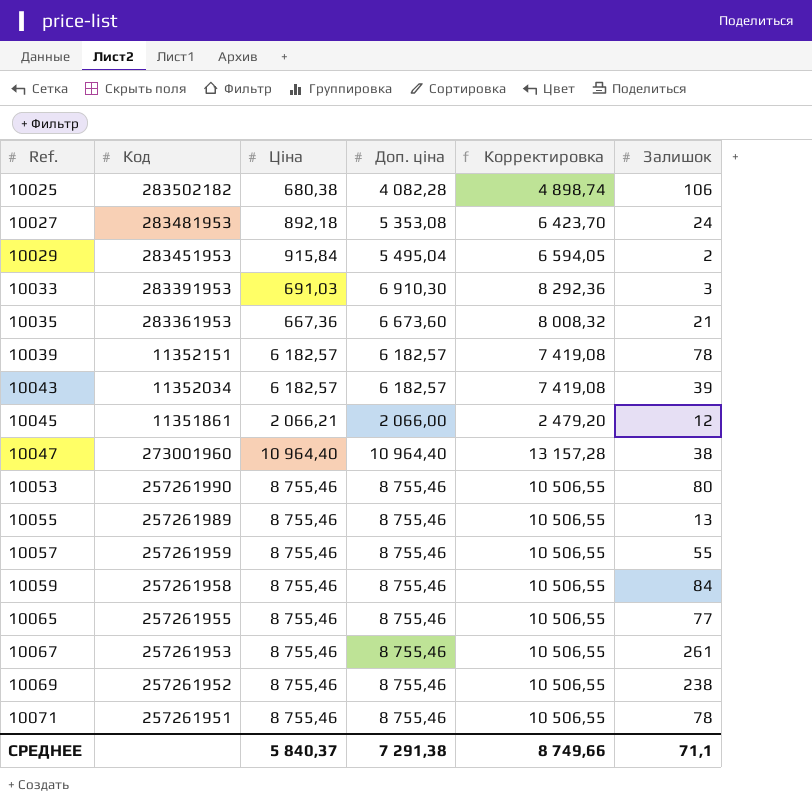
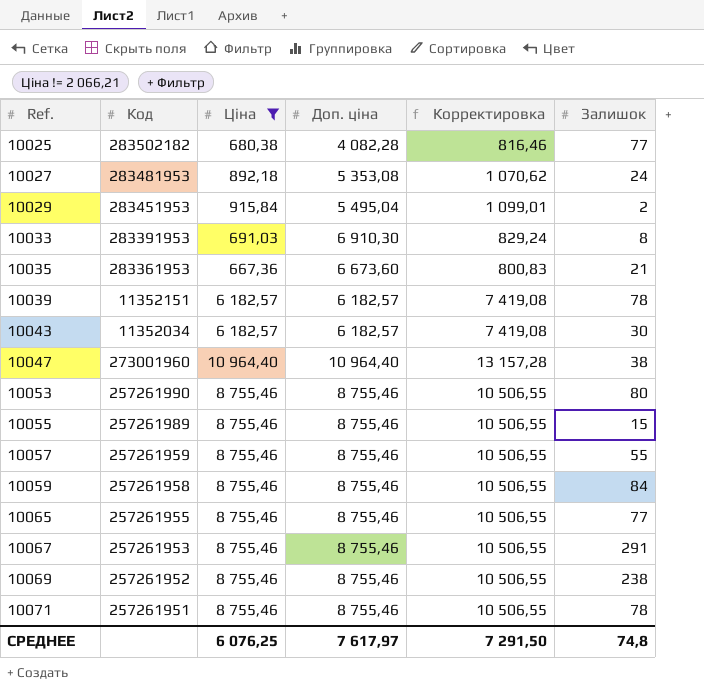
filter: none -> Ціна != 2 066,21
column Корректировка | formula: [Доп. ціна] * 1,2 -> [Ціна] * 1,2
10025 | Залишок: 106 -> 77
10033 | Залишок: 3 -> 8
10043 | Залишок: 39 -> 30
10055 | Залишок: 13 -> 15
10067 | Залишок: 261 -> 291
СРЕДНЕЕ | Ціна: 5 840,37 -> 6 076,25
СРЕДНЕЕ | Доп. ціна: 7 291,38 -> 7 617,97
СРЕДНЕЕ | Корректировка: 8 749,66 -> 7 291,50
СРЕДНЕЕ | Залишок: 71,1 -> 74,8

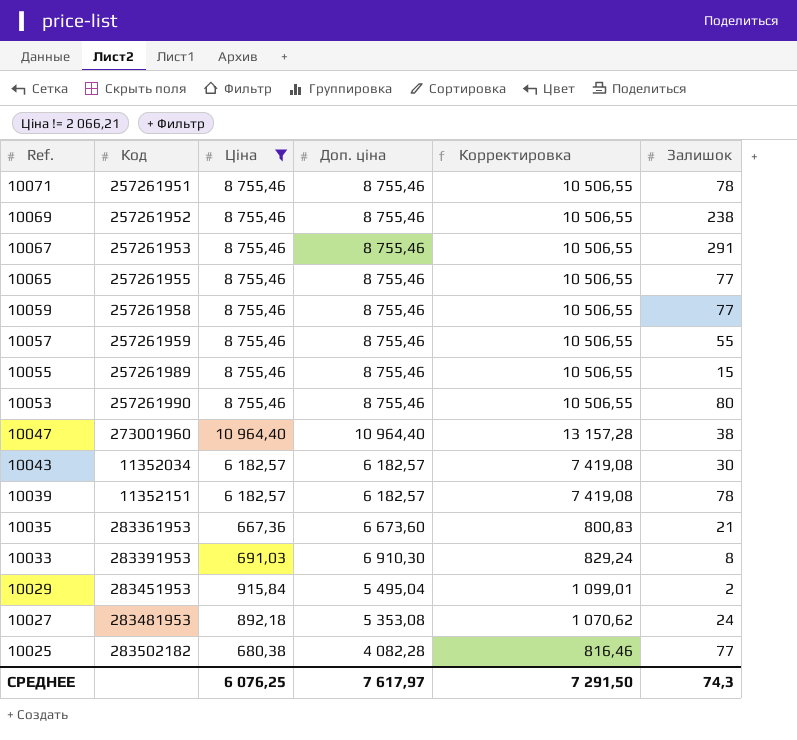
row order: Ref. ascending -> Ref. descending
10059 | Залишок: 84 -> 77
СРЕДНЕЕ | Залишок: 74,8 -> 74,3

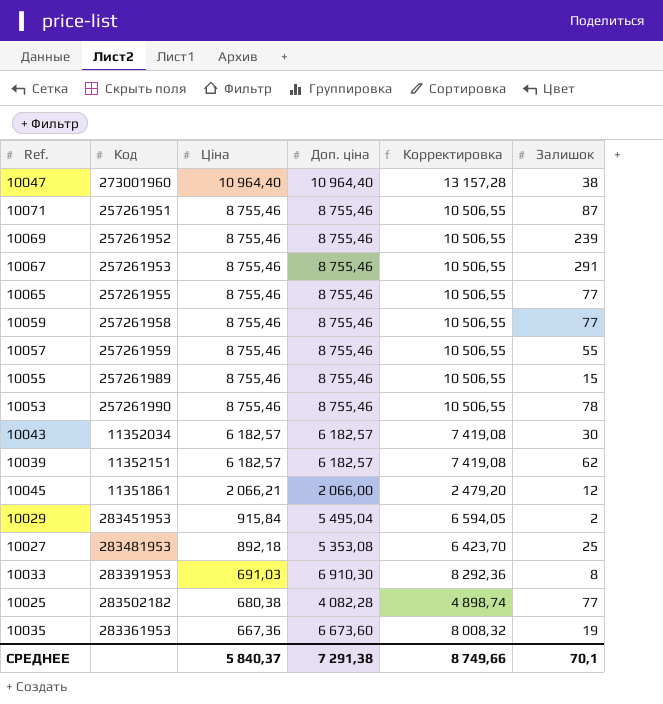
filter: Ціна != 2 066,21 -> none
row order: Ref. descending -> Ціна descending
column Корректировка | formula: [Ціна] * 1,2 -> [Доп. ціна] * 1,2
10071 | Залишок: 78 -> 87
10069 | Залишок: 238 -> 239
10053 | Залишок: 80 -> 78
10039 | Залишок: 78 -> 62
10027 | Залишок: 24 -> 25
10035 | Залишок: 21 -> 19
СРЕДНЕЕ | Ціна: 6 076,25 -> 5 840,37
СРЕДНЕЕ | Доп. ціна: 7 617,97 -> 7 291,38
СРЕДНЕЕ | Корректировка: 7 291,50 -> 8 749,66
СРЕДНЕЕ | Залишок: 74,3 -> 70,1

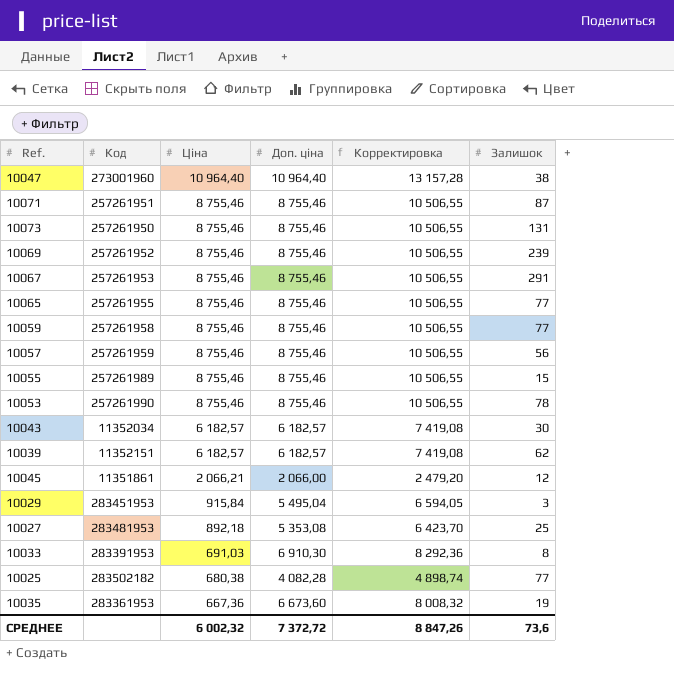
row 10073: none -> 257261950 | 8 755,46 | 8 755,46 | 10 506,55 | 131
10057 | Залишок: 55 -> 56
10029 | Залишок: 2 -> 3
СРЕДНЕЕ | Ціна: 5 840,37 -> 6 002,32
СРЕДНЕЕ | Доп. ціна: 7 291,38 -> 7 372,72
СРЕДНЕЕ | Корректировка: 8 749,66 -> 8 847,26
СРЕДНЕЕ | Залишок: 70,1 -> 73,6

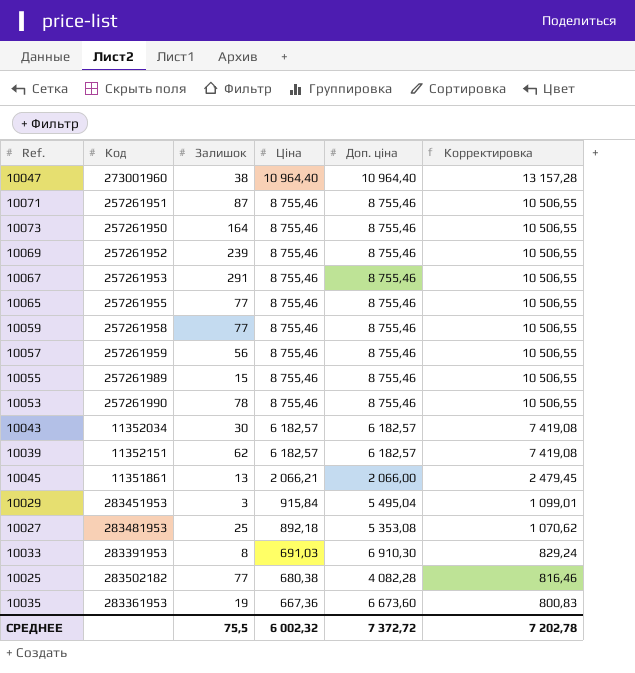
column Залишок | position: 6 -> 3
column Корректировка | formula: [Доп. ціна] * 1,2 -> [Ціна] * 1,2
10073 | Залишок: 131 -> 164
10045 | Залишок: 12 -> 13
СРЕДНЕЕ | Залишок: 73,6 -> 75,5
СРЕДНЕЕ | Корректировка: 8 847,26 -> 7 202,78

